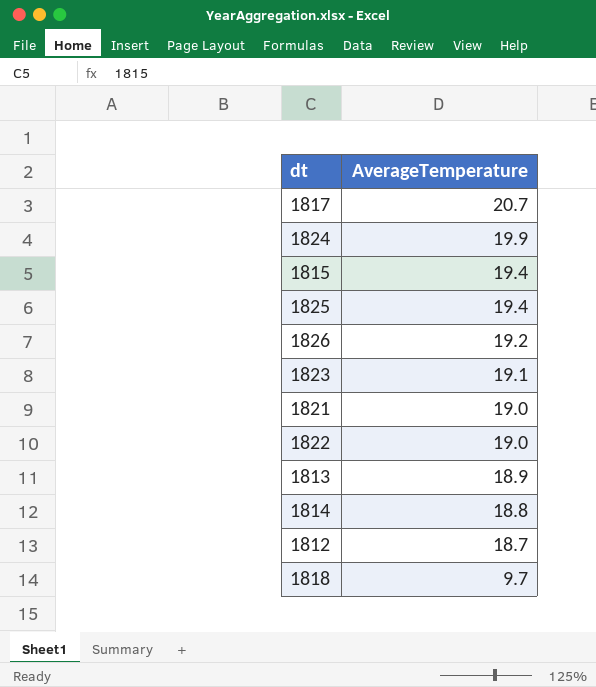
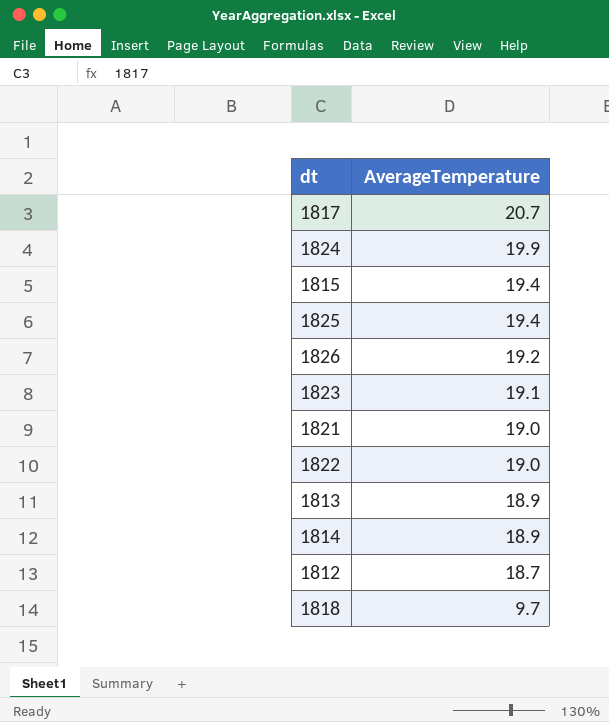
1814 | AverageTemperature: 18.8 -> 18.9

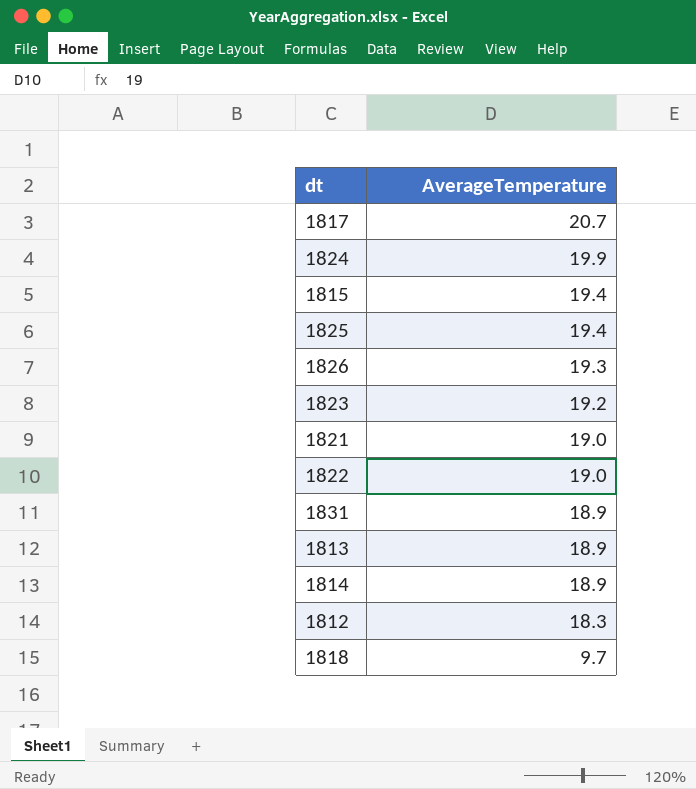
1826 | AverageTemperature: 19.2 -> 19.3
1823 | AverageTemperature: 19.1 -> 19.2
row 1831: none -> 18.9
1812 | AverageTemperature: 18.7 -> 18.3

